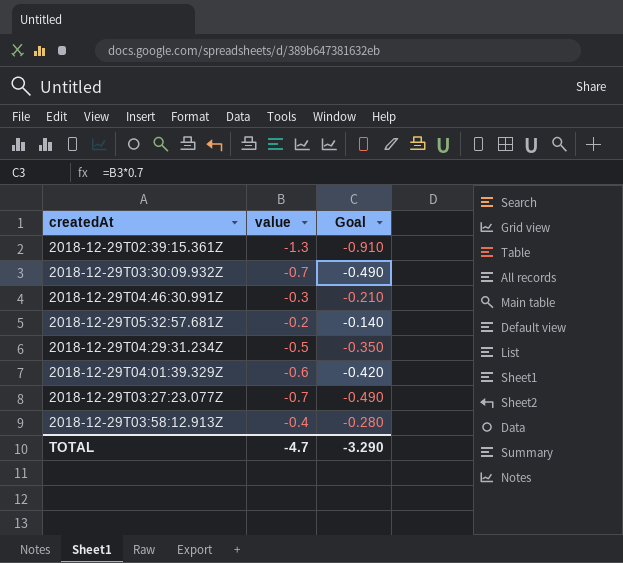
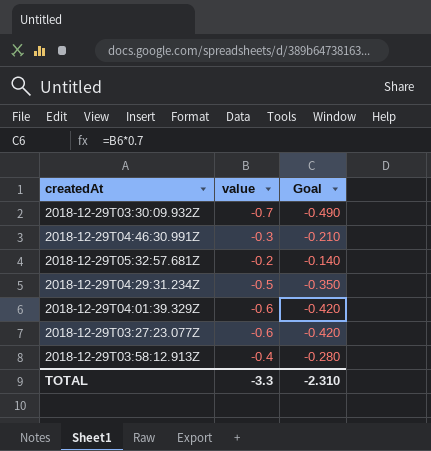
row 2018-12-29T02:39:15.361Z: -1.3 | -0.910 -> none
2018-12-29T03:27:23.077Z | value: -0.7 -> -0.6
2018-12-29T03:27:23.077Z | Goal: -0.490 -> -0.420
TOTAL | value: -4.7 -> -3.3
TOTAL | Goal: -3.290 -> -2.310

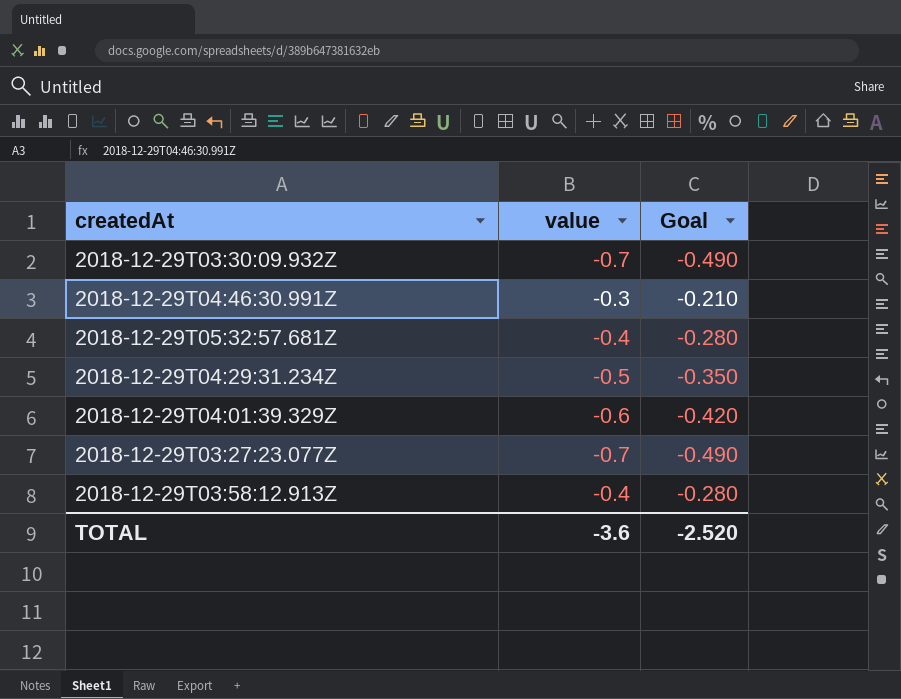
2018-12-29T05:32:57.681Z | value: -0.2 -> -0.4
2018-12-29T05:32:57.681Z | Goal: -0.140 -> -0.280
2018-12-29T03:27:23.077Z | value: -0.6 -> -0.7
2018-12-29T03:27:23.077Z | Goal: -0.420 -> -0.490
TOTAL | value: -3.3 -> -3.6
TOTAL | Goal: -2.310 -> -2.520

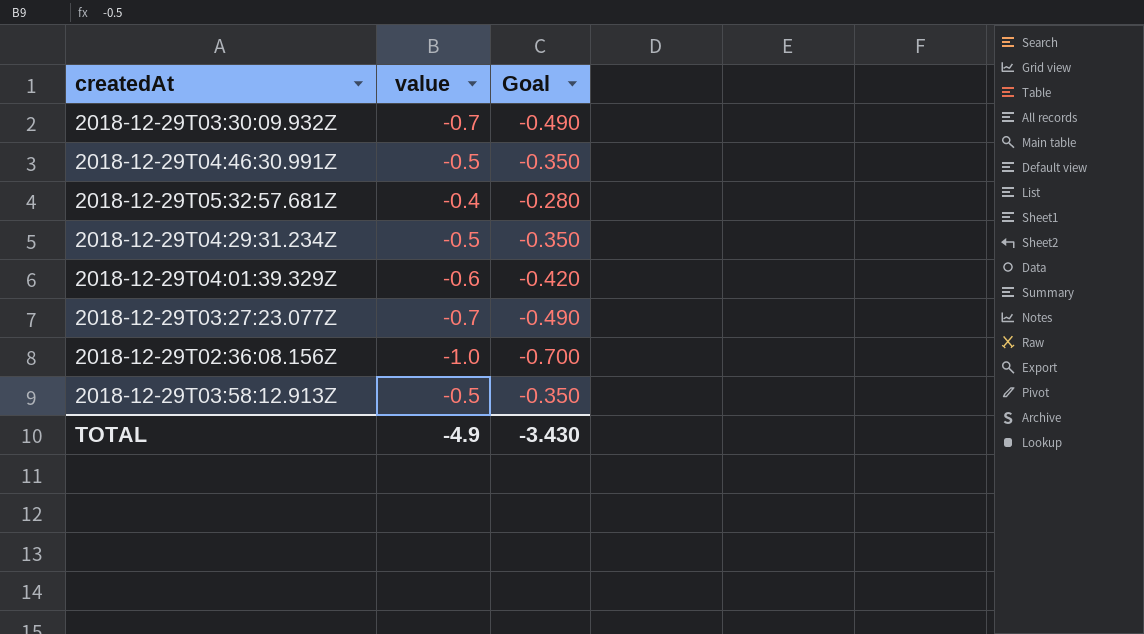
2018-12-29T04:46:30.991Z | value: -0.3 -> -0.5
2018-12-29T04:46:30.991Z | Goal: -0.210 -> -0.350
row 2018-12-29T02:36:08.156Z: none -> -1.0 | -0.700
2018-12-29T03:58:12.913Z | value: -0.4 -> -0.5
2018-12-29T03:58:12.913Z | Goal: -0.280 -> -0.350
TOTAL | value: -3.6 -> -4.9
TOTAL | Goal: -2.520 -> -3.430

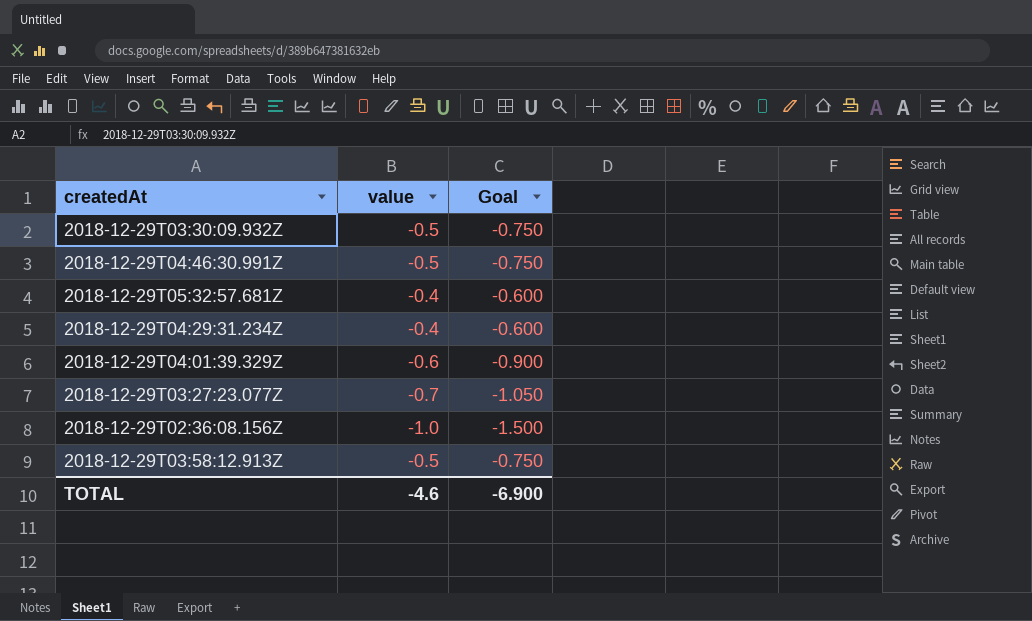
column Goal | formula: [value] * 0.7 -> [value] * 1.5
2018-12-29T03:30:09.932Z | value: -0.7 -> -0.5
2018-12-29T04:29:31.234Z | value: -0.5 -> -0.4
TOTAL | value: -4.9 -> -4.6
TOTAL | Goal: -3.430 -> -6.900

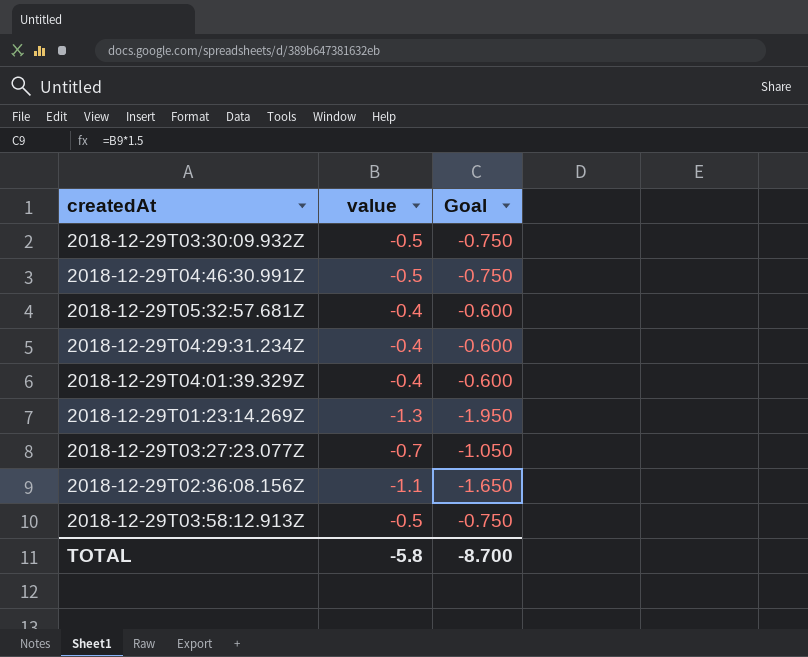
2018-12-29T04:01:39.329Z | value: -0.6 -> -0.4
2018-12-29T04:01:39.329Z | Goal: -0.900 -> -0.600
row 2018-12-29T01:23:14.269Z: none -> -1.3 | -1.950
2018-12-29T02:36:08.156Z | value: -1.0 -> -1.1
2018-12-29T02:36:08.156Z | Goal: -1.500 -> -1.650
TOTAL | value: -4.6 -> -5.8
TOTAL | Goal: -6.900 -> -8.700

